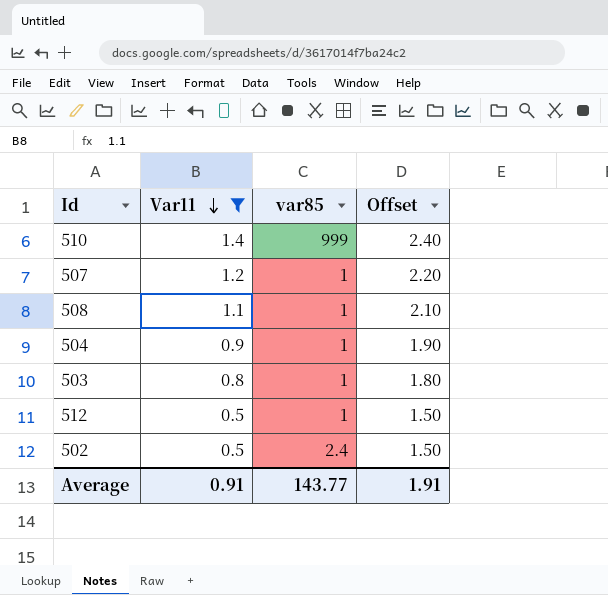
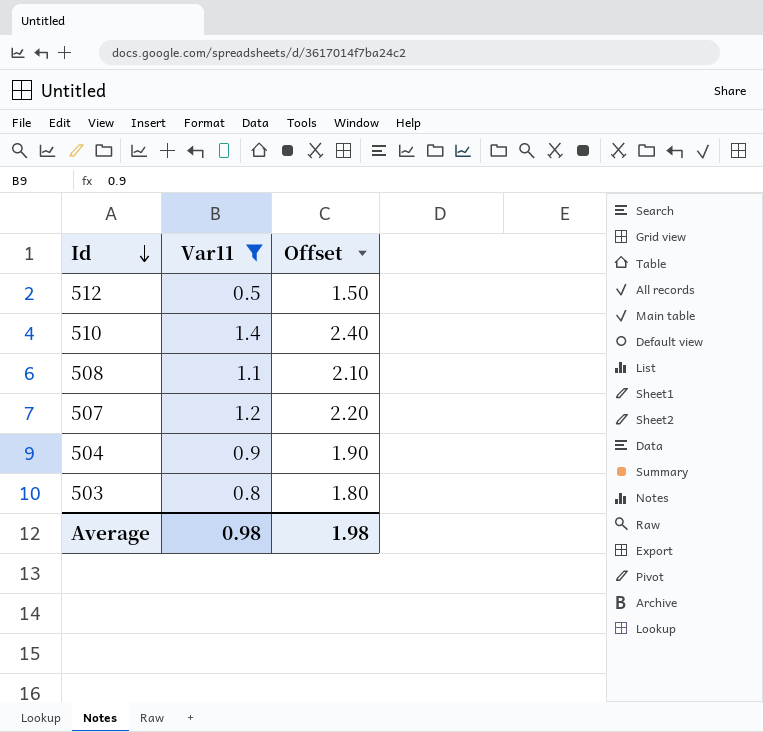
row order: Var11 descending -> Id descending
column var85 | position: 3 -> none
row 502: 0.5 | 2.4 | 1.50 -> none
Average | Var11: 0.91 -> 0.98
Average | Offset: 1.91 -> 1.98

